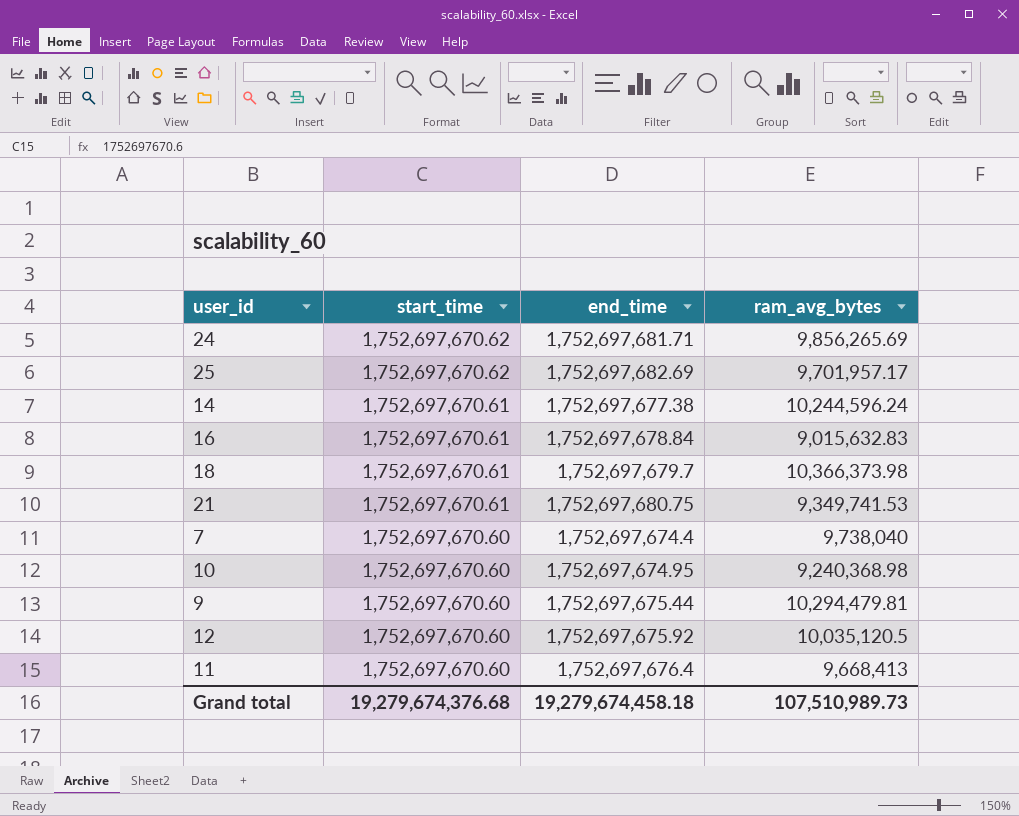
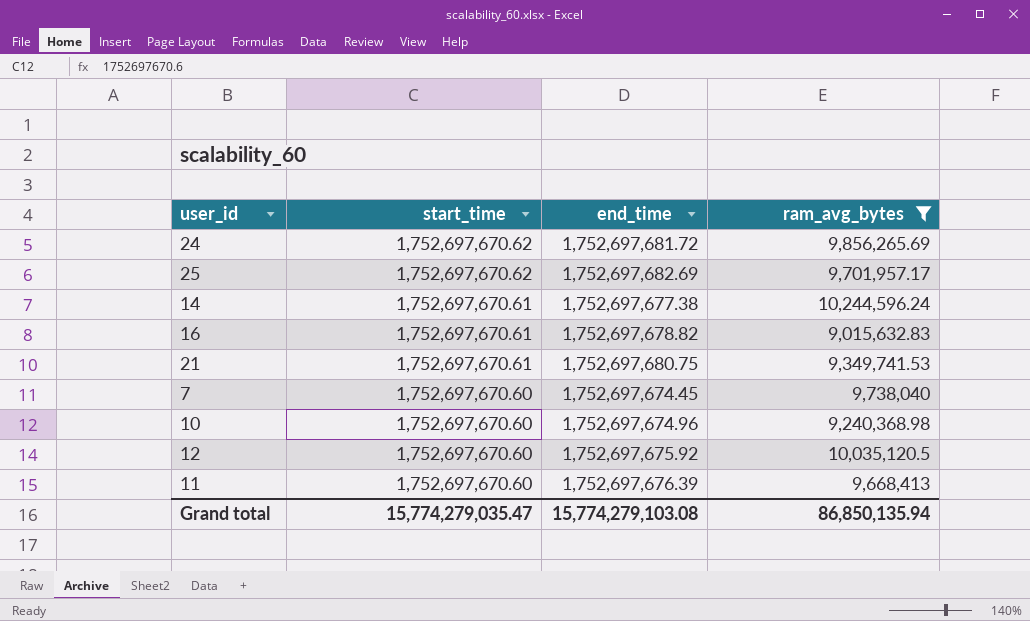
filter: none -> ram_avg_bytes <= 10,244,596.24
24 | end_time: 1,752,697,681.71 -> 1,752,697,681.72
16 | end_time: 1,752,697,678.84 -> 1,752,697,678.82
7 | end_time: 1,752,697,674.4 -> 1,752,697,674.45
10 | end_time: 1,752,697,674.95 -> 1,752,697,674.96
11 | end_time: 1,752,697,676.4 -> 1,752,697,676.39
Grand total | start_time: 19,279,674,376.68 -> 15,774,279,035.47
Grand total | end_time: 19,279,674,458.18 -> 15,774,279,103.08
Grand total | ram_avg_bytes: 107,510,989.73 -> 86,850,135.94

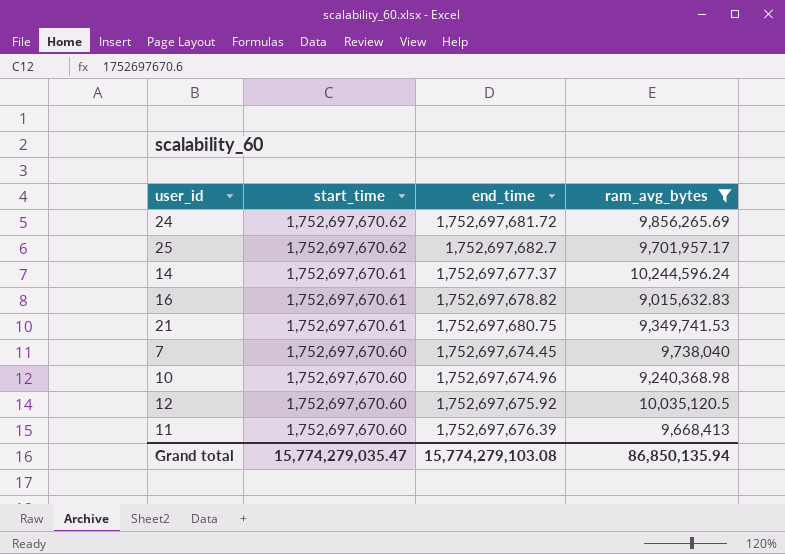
25 | end_time: 1,752,697,682.69 -> 1,752,697,682.7
14 | end_time: 1,752,697,677.38 -> 1,752,697,677.37

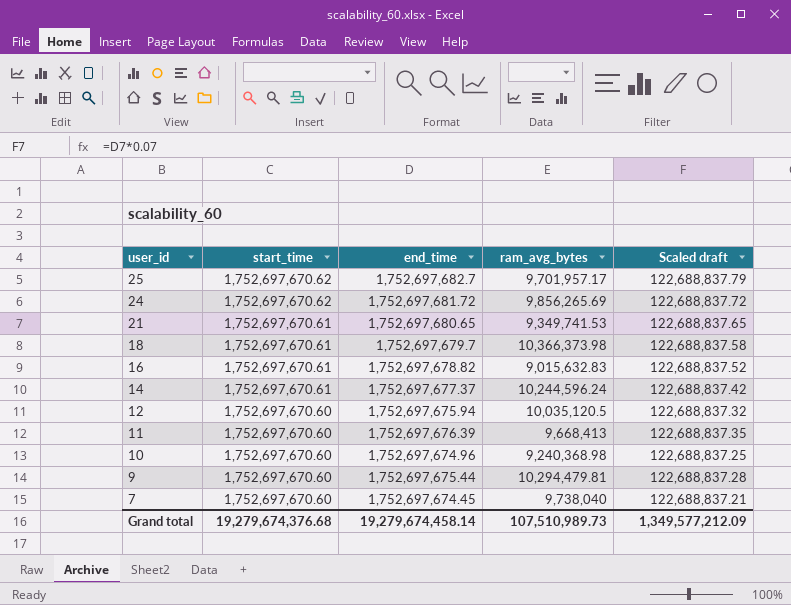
filter: ram_avg_bytes <= 10,244,596.24 -> none
row order: start_time descending -> user_id descending
column Scaled draft | formula: none -> [end_time] * 0.07
21 | end_time: 1,752,697,680.75 -> 1,752,697,680.65
12 | end_time: 1,752,697,675.92 -> 1,752,697,675.94
Grand total | start_time: 15,774,279,035.47 -> 19,279,674,376.68
Grand total | end_time: 15,774,279,103.08 -> 19,279,674,458.14
Grand total | ram_avg_bytes: 86,850,135.94 -> 107,510,989.73

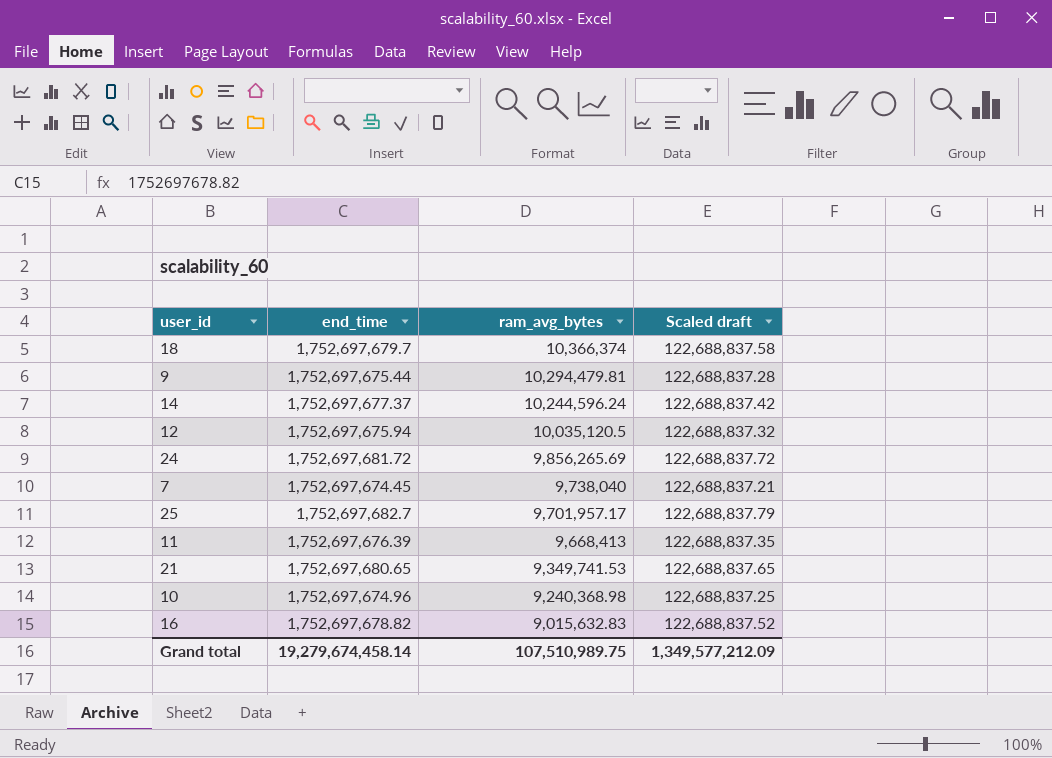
row order: user_id descending -> ram_avg_bytes descending
column start_time | position: 2 -> none
18 | ram_avg_bytes: 10,366,373.98 -> 10,366,374
Grand total | ram_avg_bytes: 107,510,989.73 -> 107,510,989.75

